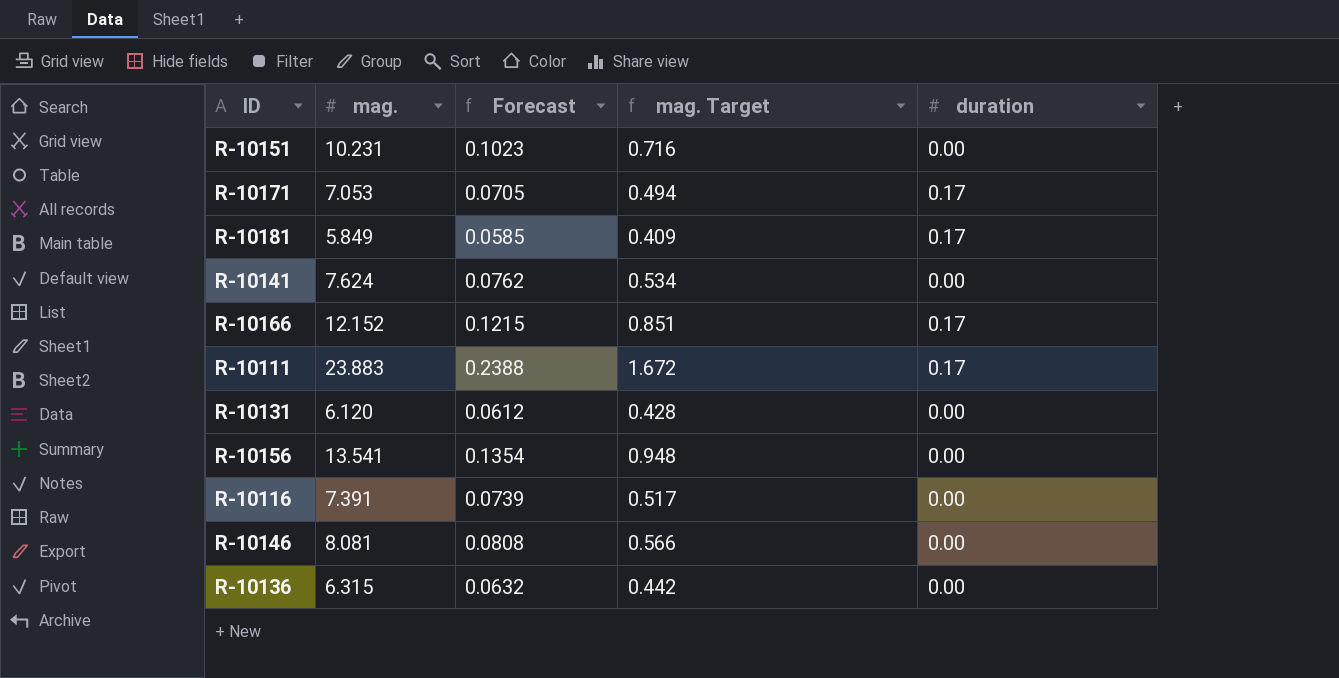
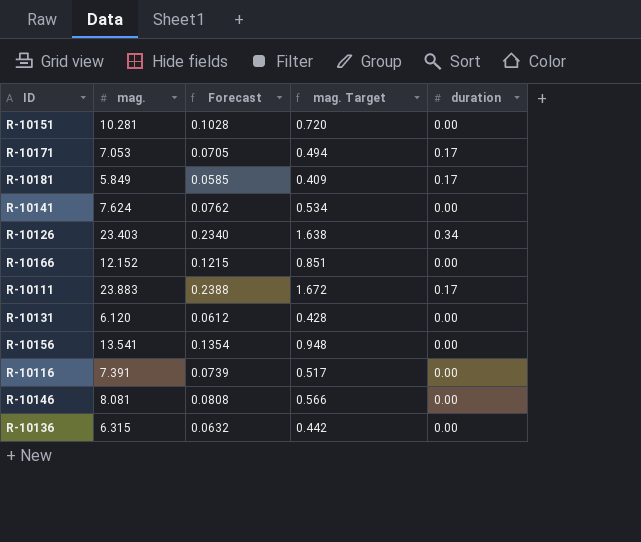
R-10151 | mag.: 10.231 -> 10.281
R-10151 | Forecast: 0.1023 -> 0.1028
R-10151 | mag. Target: 0.716 -> 0.720
row R-10126: none -> 23.403 | 0.2340 | 1.638 | 0.34
R-10166 | duration: 0.17 -> 0.00

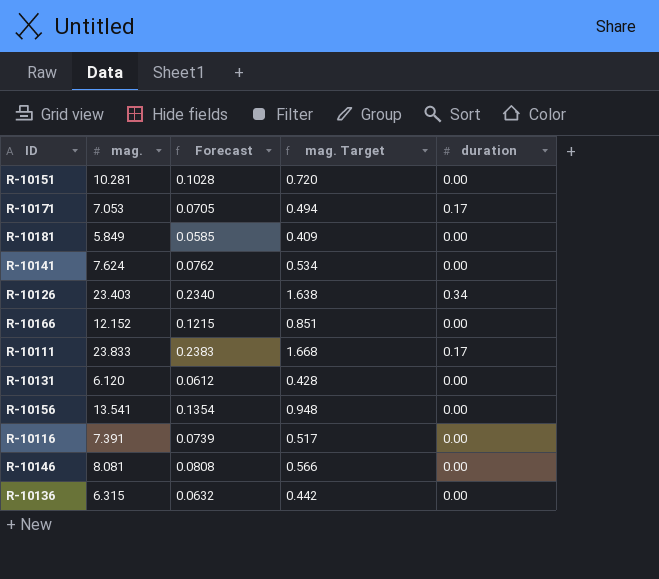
R-10181 | duration: 0.17 -> 0.00
R-10111 | mag.: 23.883 -> 23.833
R-10111 | Forecast: 0.2388 -> 0.2383
R-10111 | mag. Target: 1.672 -> 1.668

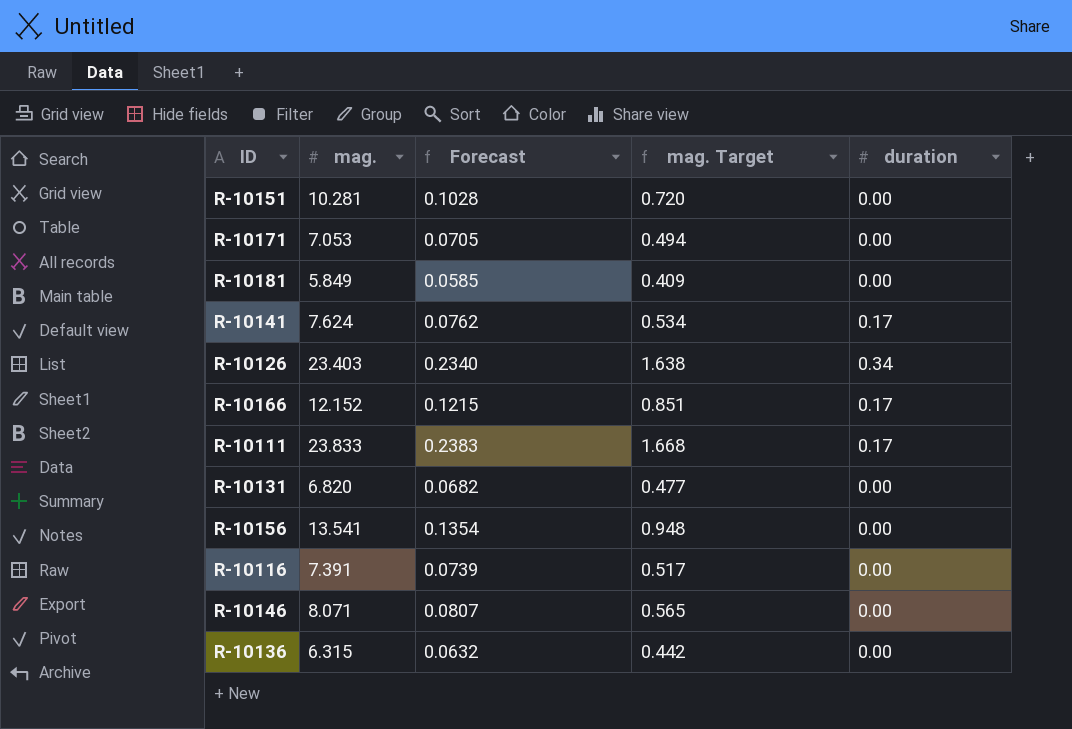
R-10171 | duration: 0.17 -> 0.00
R-10141 | duration: 0.00 -> 0.17
R-10166 | duration: 0.00 -> 0.17
R-10131 | mag.: 6.120 -> 6.820
R-10131 | Forecast: 0.0612 -> 0.0682
R-10131 | mag. Target: 0.428 -> 0.477
R-10146 | mag.: 8.081 -> 8.071
R-10146 | Forecast: 0.0808 -> 0.0807
R-10146 | mag. Target: 0.566 -> 0.565

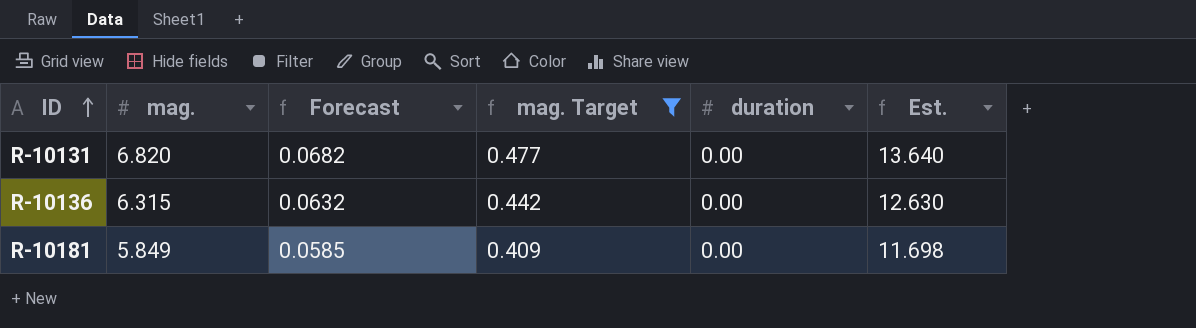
filter: none -> mag. Target <= 0.477
row order: none -> ID ascending
column Est. | formula: none -> [mag.] * 2

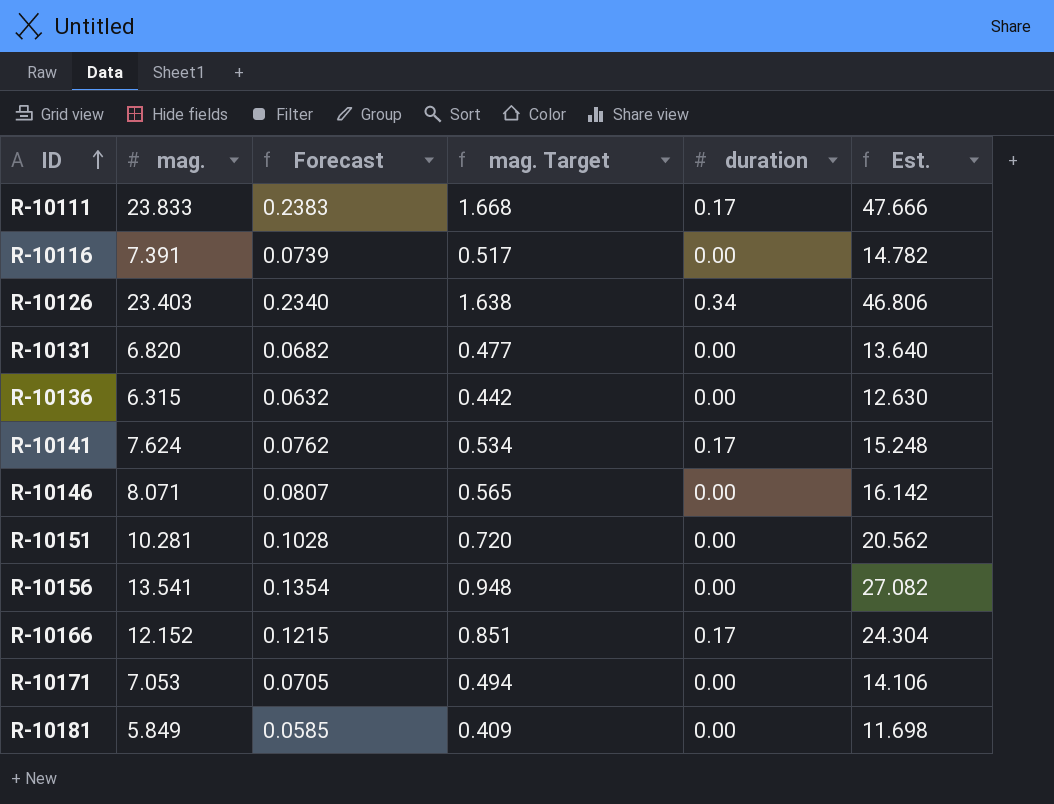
filter: mag. Target <= 0.477 -> none

